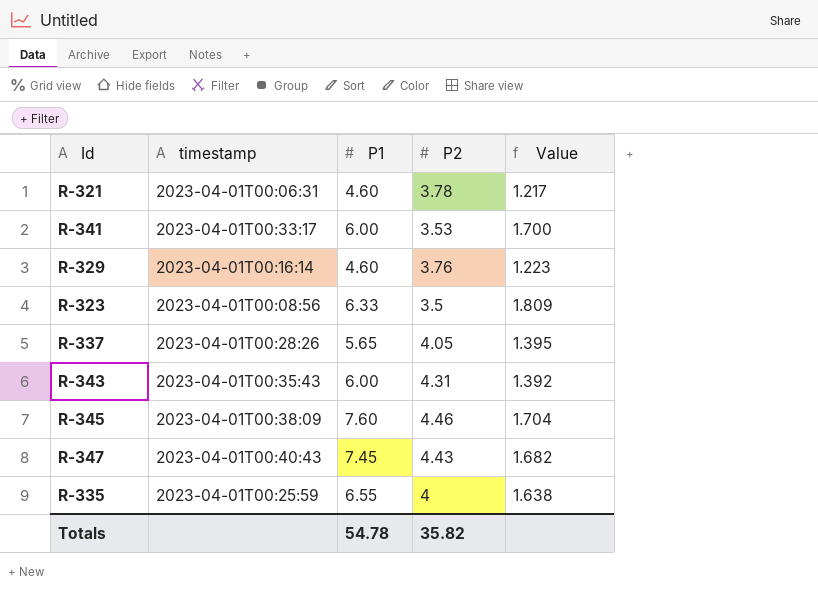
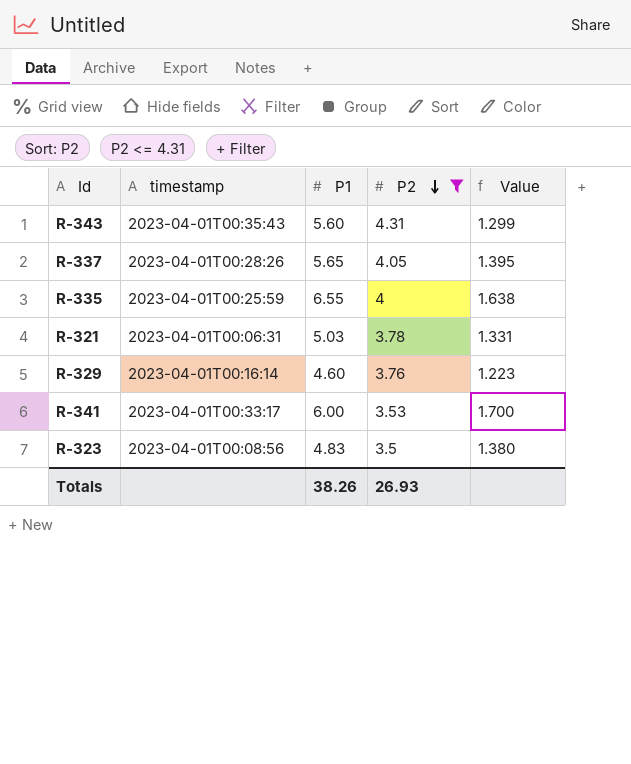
filter: none -> P2 <= 4.31
row order: none -> P2 descending
R-343 | P1: 6.00 -> 5.60
R-343 | Value: 1.392 -> 1.299
R-321 | P1: 4.60 -> 5.03
R-321 | Value: 1.217 -> 1.331
R-323 | P1: 6.33 -> 4.83
R-323 | Value: 1.809 -> 1.380
Totals | P1: 54.78 -> 38.26
Totals | P2: 35.82 -> 26.93

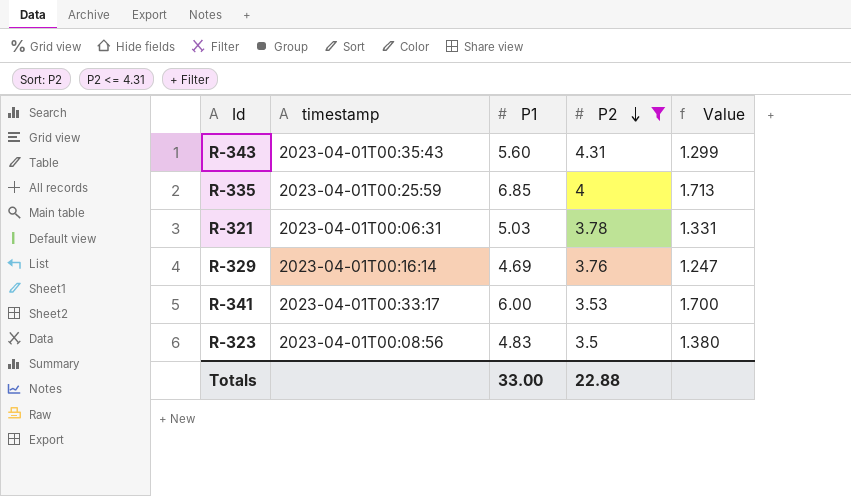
row R-337: 2023-04-01T00:28:26 | 5.65 | 4.05 | 1.395 -> none
R-335 | P1: 6.55 -> 6.85
R-335 | Value: 1.638 -> 1.713
R-329 | P1: 4.60 -> 4.69
R-329 | Value: 1.223 -> 1.247
Totals | P1: 38.26 -> 33.00
Totals | P2: 26.93 -> 22.88

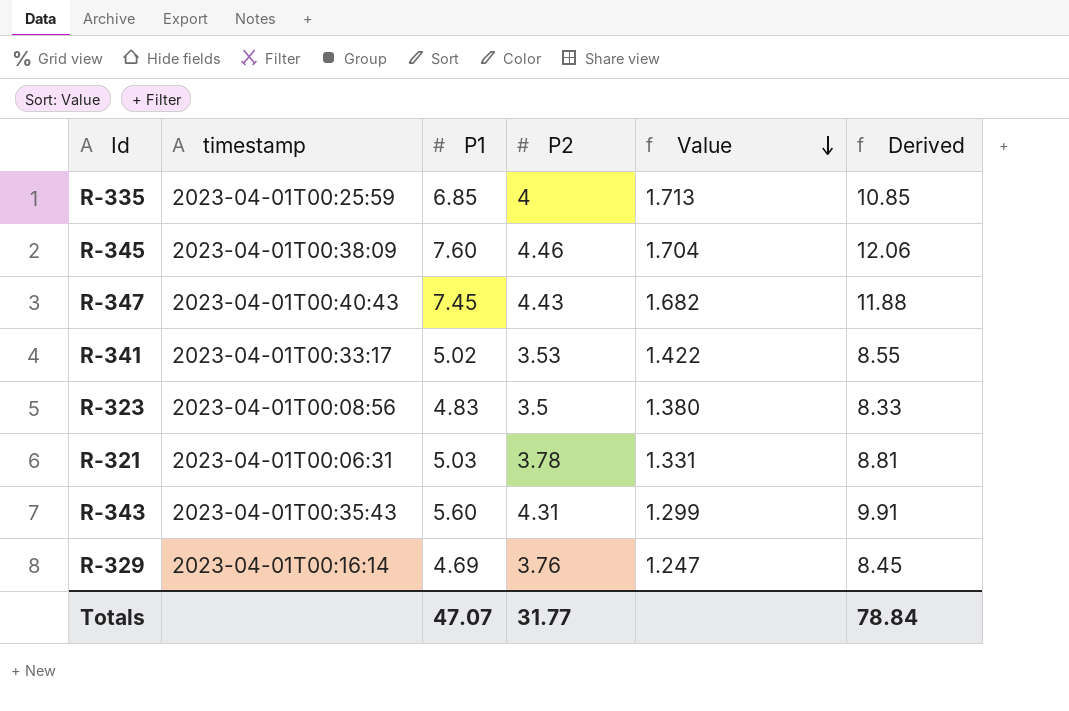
filter: P2 <= 4.31 -> none
row order: P2 descending -> Value descending
column Derived | formula: none -> [P1] + [P2]
R-341 | P1: 6.00 -> 5.02
R-341 | Value: 1.700 -> 1.422
Totals | P1: 33.00 -> 47.07
Totals | P2: 22.88 -> 31.77

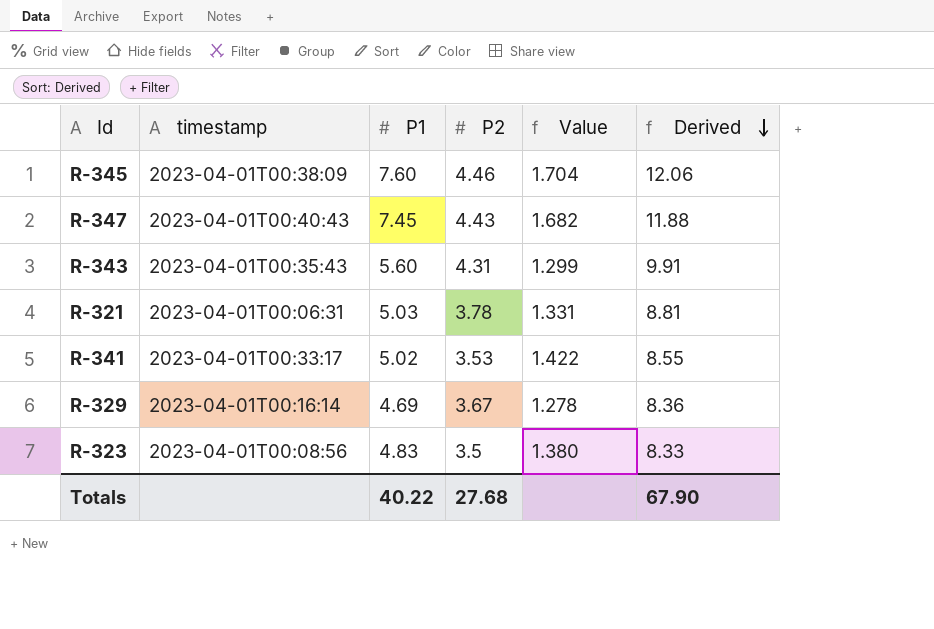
row order: Value descending -> Derived descending
row R-335: 2023-04-01T00:25:59 | 6.85 | 4 | 1.713 | 10.85 -> none
R-329 | P2: 3.76 -> 3.67
R-329 | Value: 1.247 -> 1.278
R-329 | Derived: 8.45 -> 8.36
Totals | P1: 47.07 -> 40.22
Totals | P2: 31.77 -> 27.68
Totals | Derived: 78.84 -> 67.90

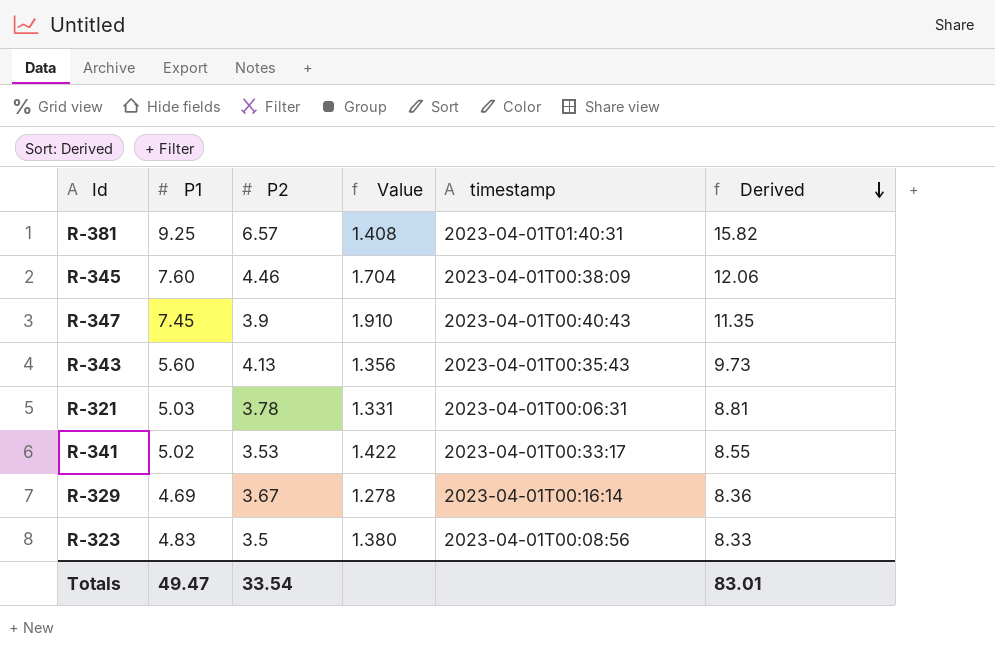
column timestamp | position: 2 -> 5
row R-381: none -> 9.25 | 6.57 | 1.408 | 2023-04-01T01:40:31 | 15.82
R-347 | P2: 4.43 -> 3.9
R-347 | Value: 1.682 -> 1.910
R-347 | Derived: 11.88 -> 11.35
R-343 | P2: 4.31 -> 4.13
R-343 | Value: 1.299 -> 1.356
R-343 | Derived: 9.91 -> 9.73
Totals | P1: 40.22 -> 49.47
Totals | P2: 27.68 -> 33.54
Totals | Derived: 67.90 -> 83.01

